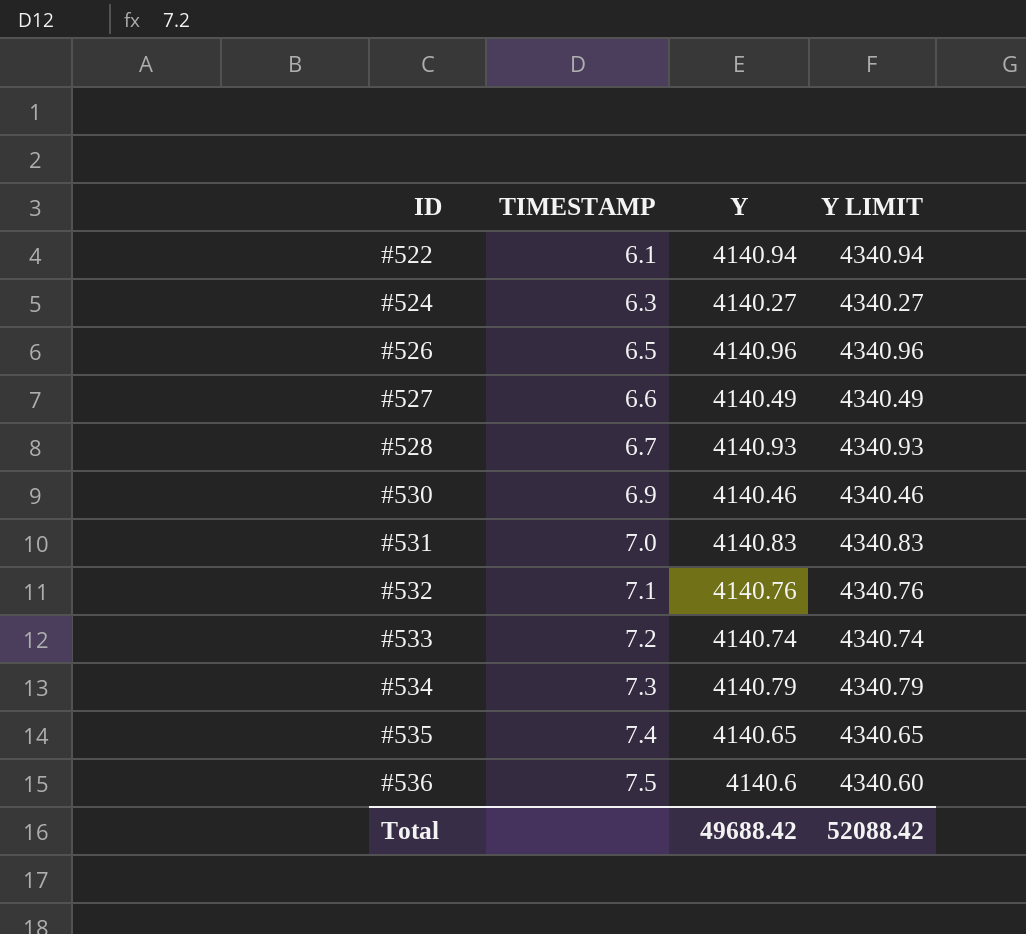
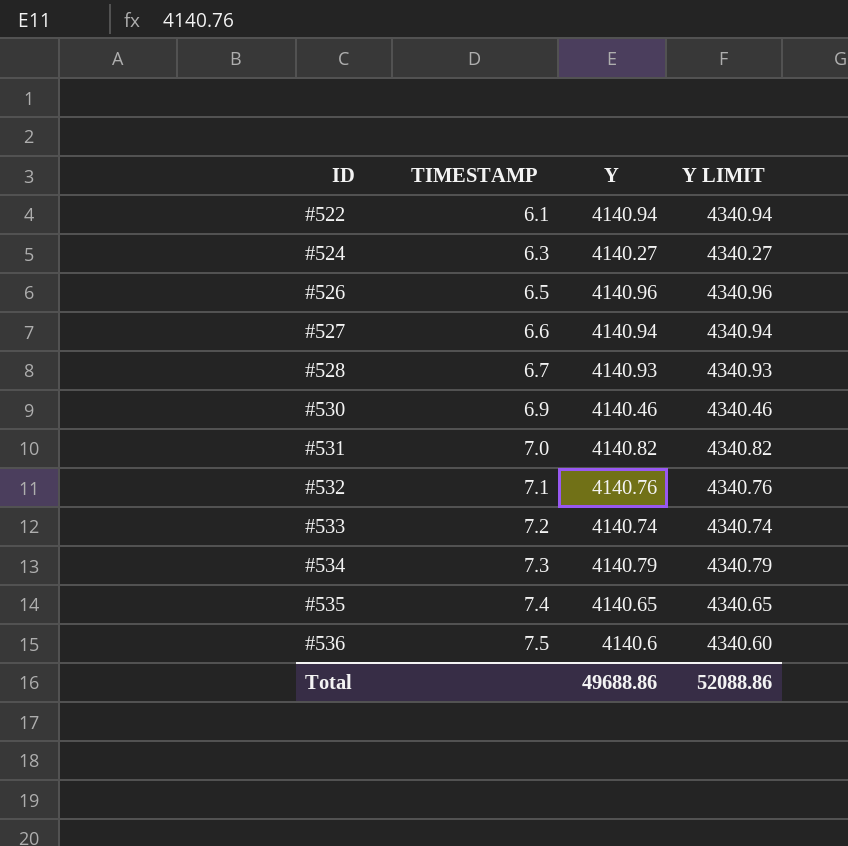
#527 | Y: 4140.49 -> 4140.94
#527 | Y LIMIT: 4340.49 -> 4340.94
#531 | Y: 4140.83 -> 4140.82
#531 | Y LIMIT: 4340.83 -> 4340.82
Total | Y: 49688.42 -> 49688.86
Total | Y LIMIT: 52088.42 -> 52088.86

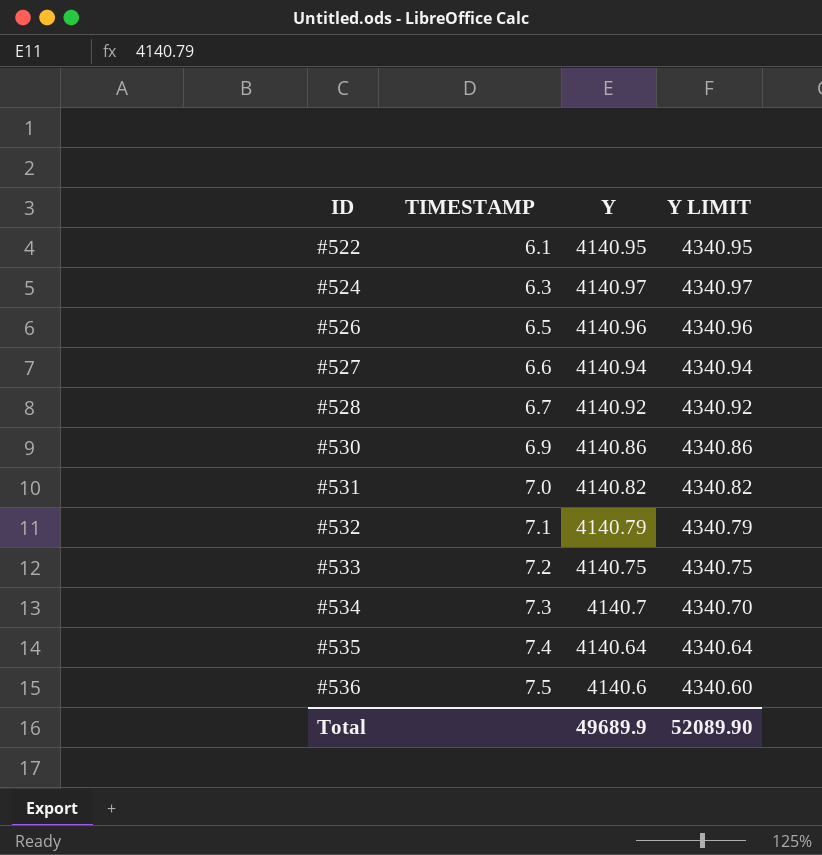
#522 | Y: 4140.94 -> 4140.95
#522 | Y LIMIT: 4340.94 -> 4340.95
#524 | Y: 4140.27 -> 4140.97
#524 | Y LIMIT: 4340.27 -> 4340.97
#528 | Y: 4140.93 -> 4140.92
#528 | Y LIMIT: 4340.93 -> 4340.92
#530 | Y: 4140.46 -> 4140.86
#530 | Y LIMIT: 4340.46 -> 4340.86
#532 | Y: 4140.76 -> 4140.79
#532 | Y LIMIT: 4340.76 -> 4340.79
#533 | Y: 4140.74 -> 4140.75
#533 | Y LIMIT: 4340.74 -> 4340.75
#534 | Y: 4140.79 -> 4140.7
#534 | Y LIMIT: 4340.79 -> 4340.70
#535 | Y: 4140.65 -> 4140.64
#535 | Y LIMIT: 4340.65 -> 4340.64
Total | Y: 49688.86 -> 49689.9
Total | Y LIMIT: 52088.86 -> 52089.90

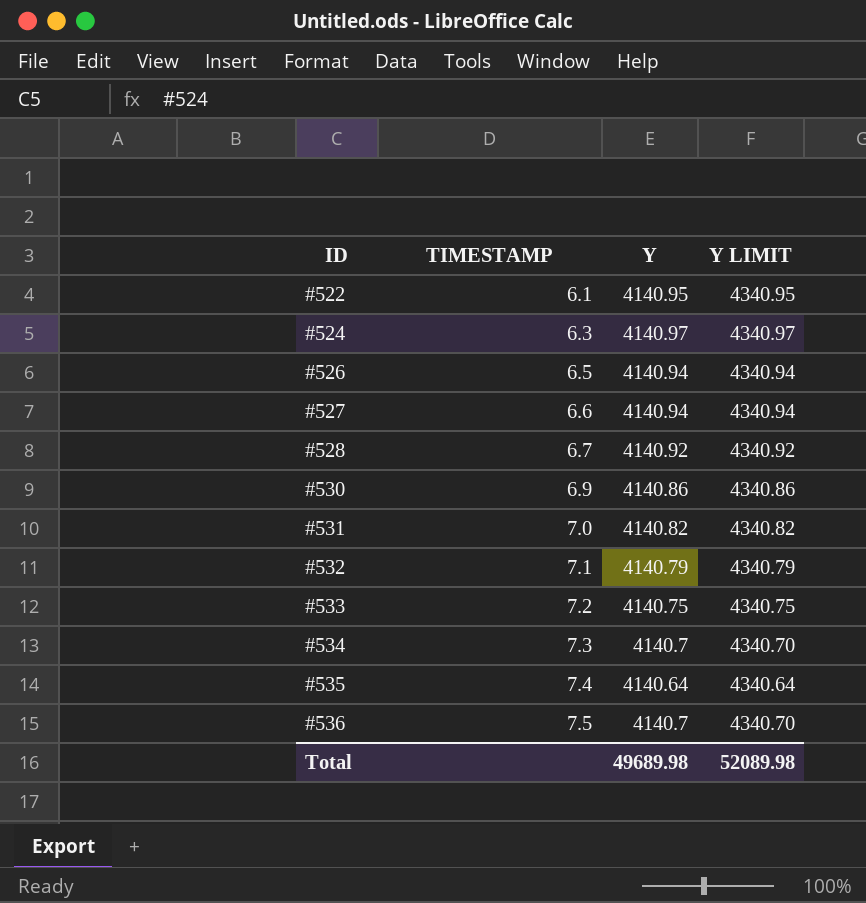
#526 | Y: 4140.96 -> 4140.94
#526 | Y LIMIT: 4340.96 -> 4340.94
#536 | Y: 4140.6 -> 4140.7
#536 | Y LIMIT: 4340.60 -> 4340.70
Total | Y: 49689.9 -> 49689.98
Total | Y LIMIT: 52089.90 -> 52089.98

